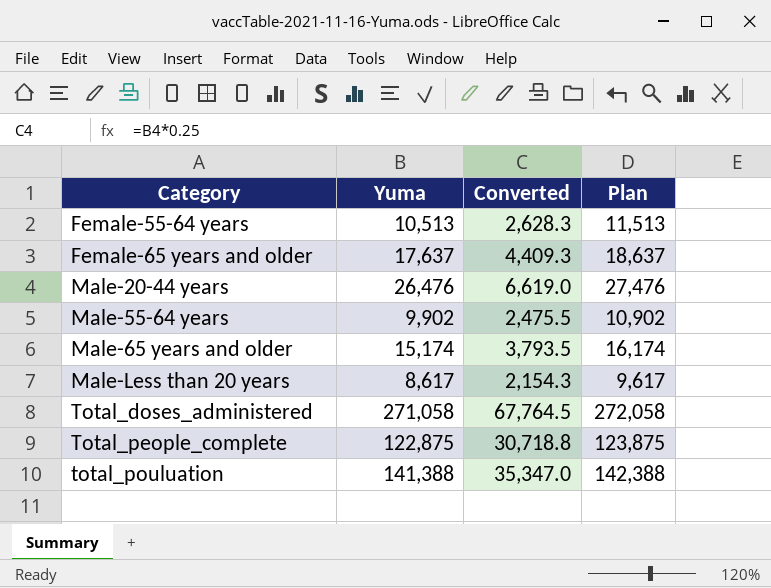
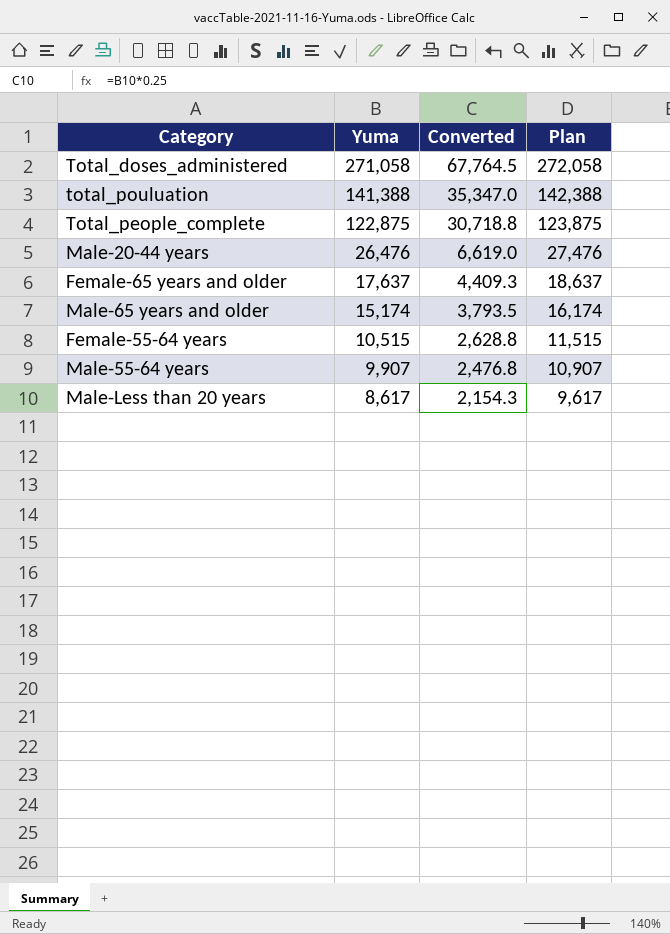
row order: Category ascending -> Yuma descending
Female-55-64 years | Yuma: 10,513 -> 10,515
Female-55-64 years | Converted: 2,628.3 -> 2,628.8
Female-55-64 years | Plan: 11,513 -> 11,515
Male-55-64 years | Yuma: 9,902 -> 9,907
Male-55-64 years | Converted: 2,475.5 -> 2,476.8
Male-55-64 years | Plan: 10,902 -> 10,907

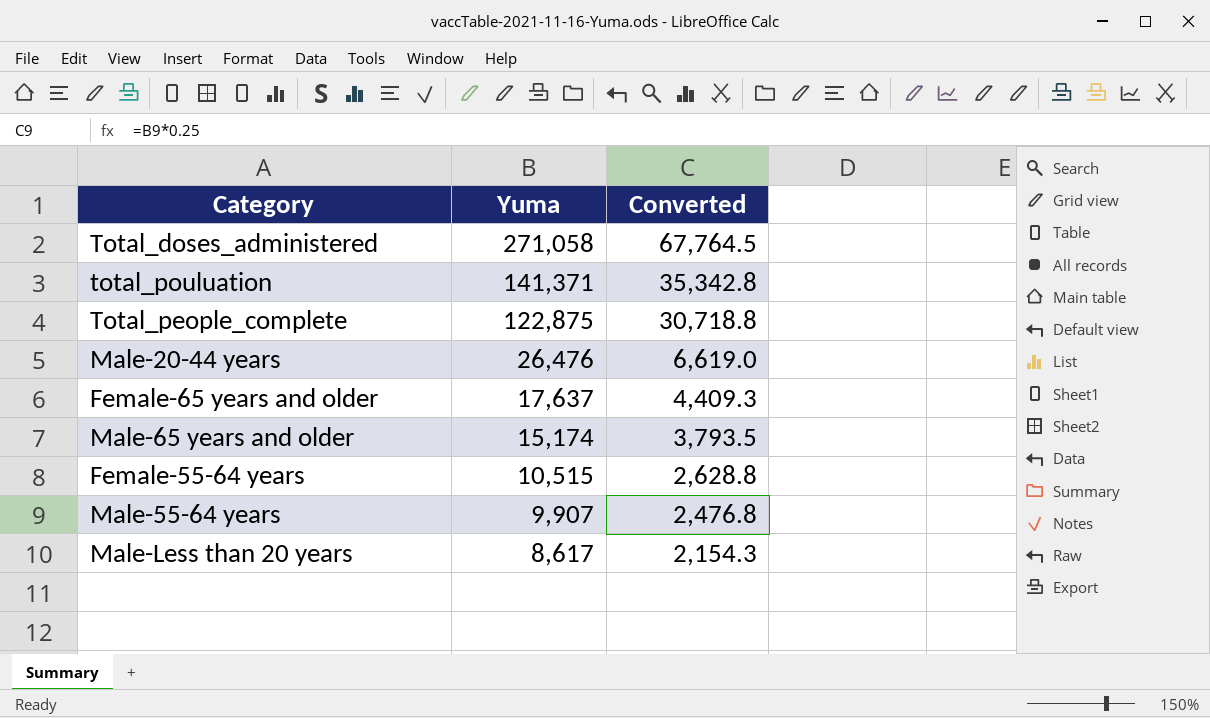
column Plan | formula: [Yuma] + 1000 -> none
total_pouluation | Yuma: 141,388 -> 141,371
total_pouluation | Converted: 35,347.0 -> 35,342.8

